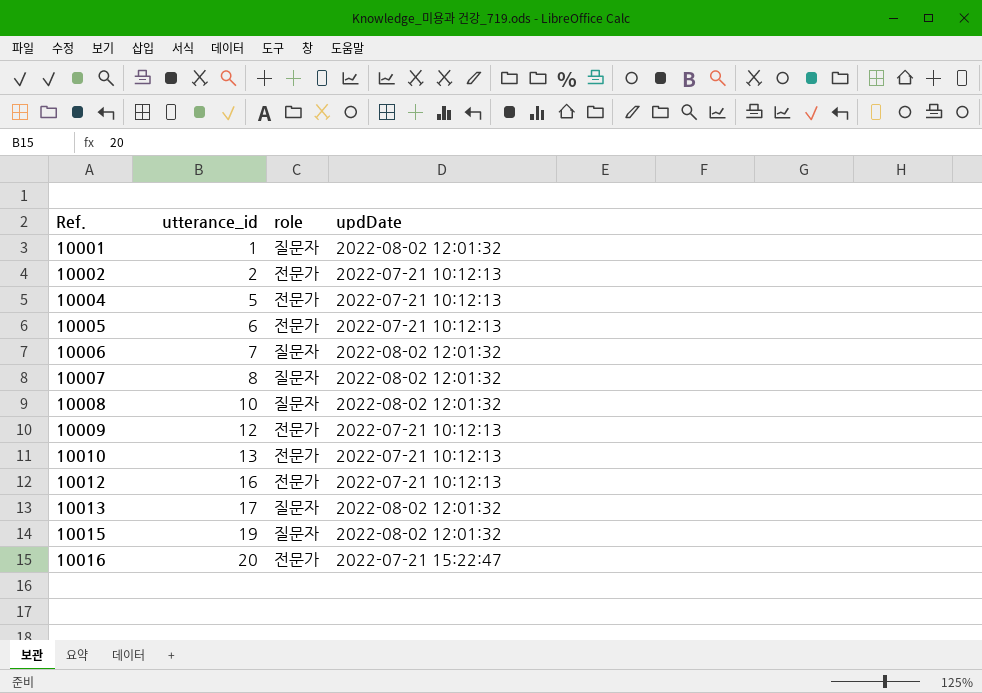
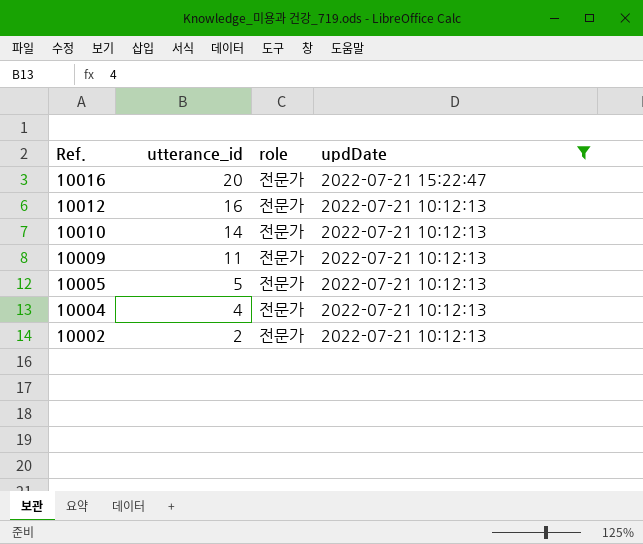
filter: none -> updDate != 2022-08-02 12:01:32
row order: Ref. ascending -> Ref. descending
10010 | utterance_id: 13 -> 14
10009 | utterance_id: 12 -> 11
10005 | utterance_id: 6 -> 5
10004 | utterance_id: 5 -> 4

